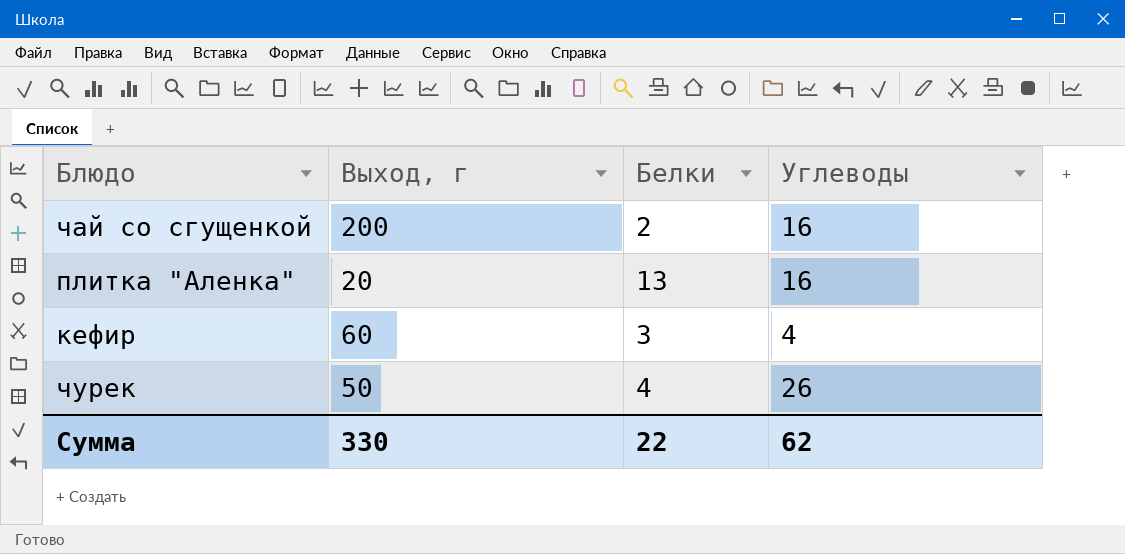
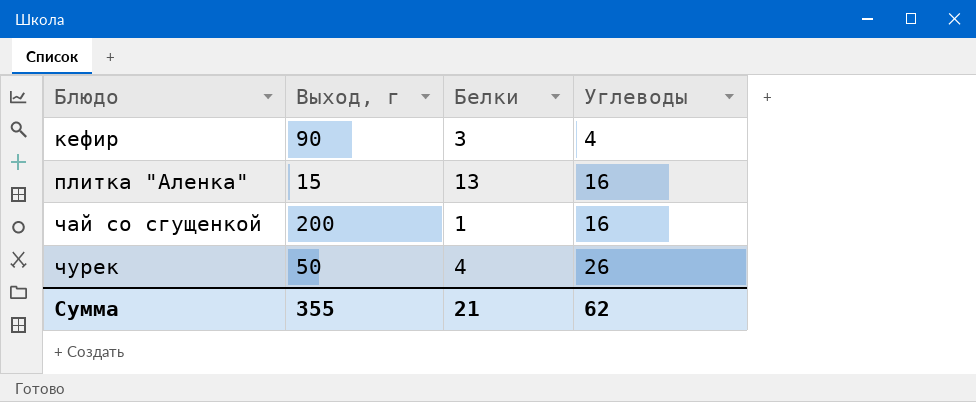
row order: none -> Блюдо ascending
кефир | Выход, г: 60 -> 90
плитка "Аленка" | Выход, г: 20 -> 15
чай со сгущенкой | Белки: 2 -> 1
Сумма | Выход, г: 330 -> 355
Сумма | Белки: 22 -> 21

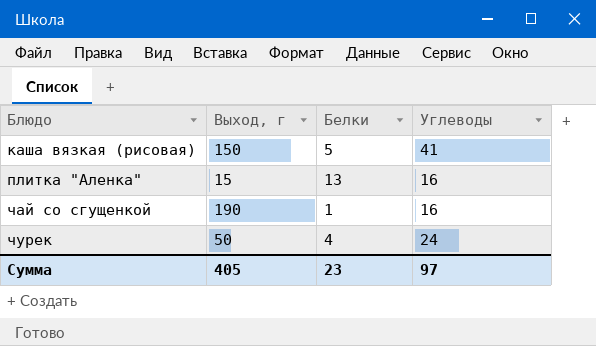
row кефир: 90 | 3 | 4 -> none
row каша вязкая (рисовая): none -> 150 | 5 | 41
чай со сгущенкой | Выход, г: 200 -> 190
чурек | Углеводы: 26 -> 24
Сумма | Выход, г: 355 -> 405
Сумма | Белки: 21 -> 23
Сумма | Углеводы: 62 -> 97

